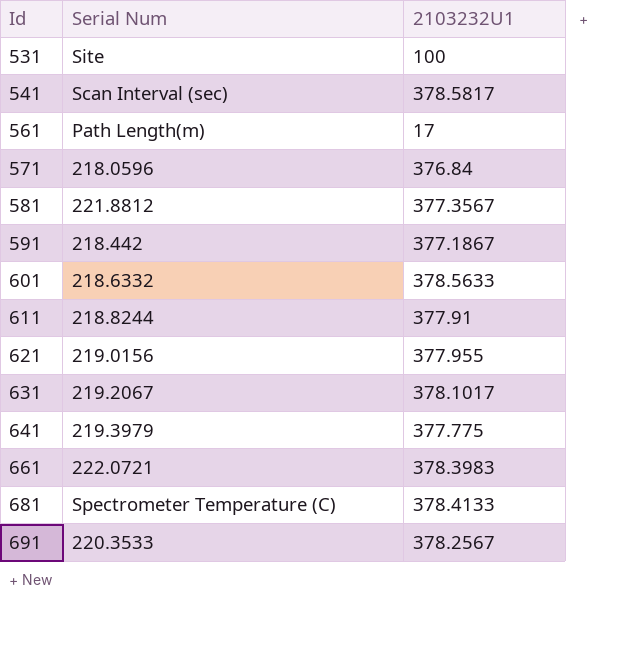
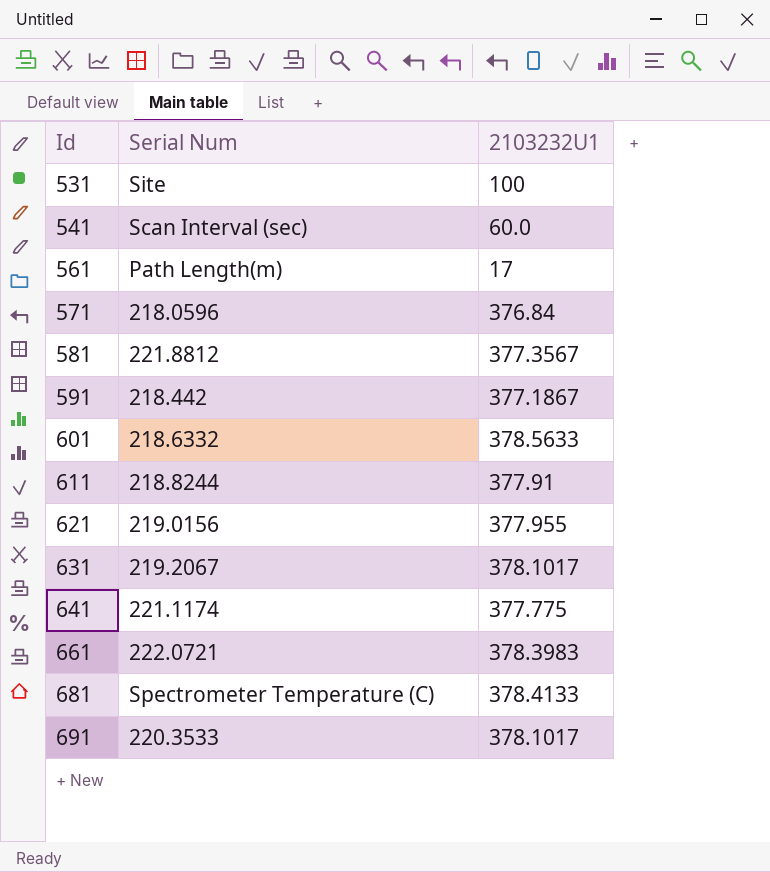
541 | 2103232U1: 378.5817 -> 60.0
641 | Serial Num: 219.3979 -> 221.1174
691 | 2103232U1: 378.2567 -> 378.1017

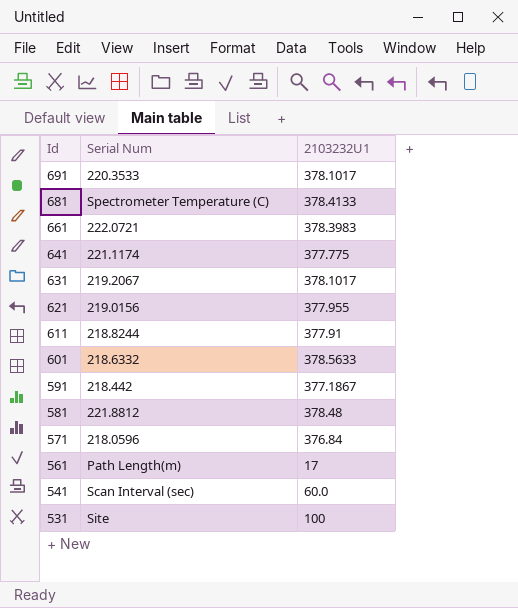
row order: Id ascending -> Id descending
581 | 2103232U1: 377.3567 -> 378.48

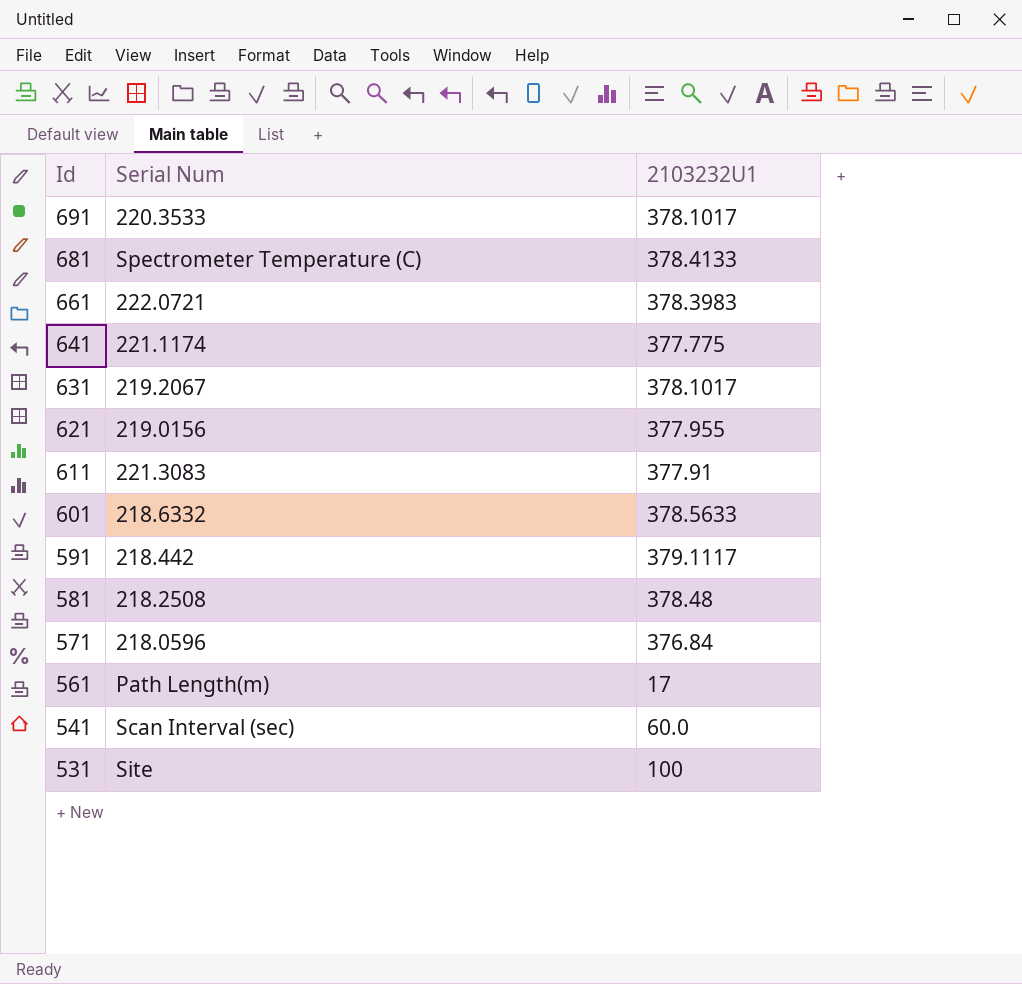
611 | Serial Num: 218.8244 -> 221.3083
591 | 2103232U1: 377.1867 -> 379.1117
581 | Serial Num: 221.8812 -> 218.2508

